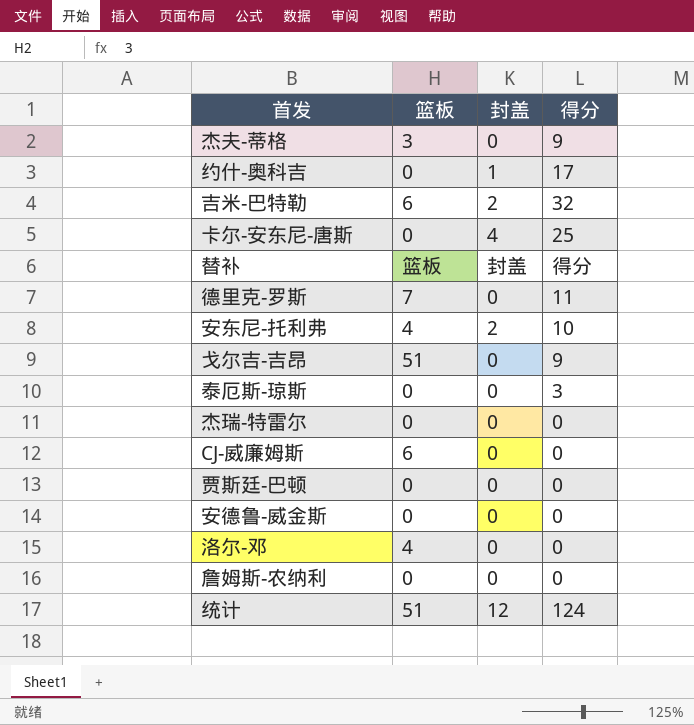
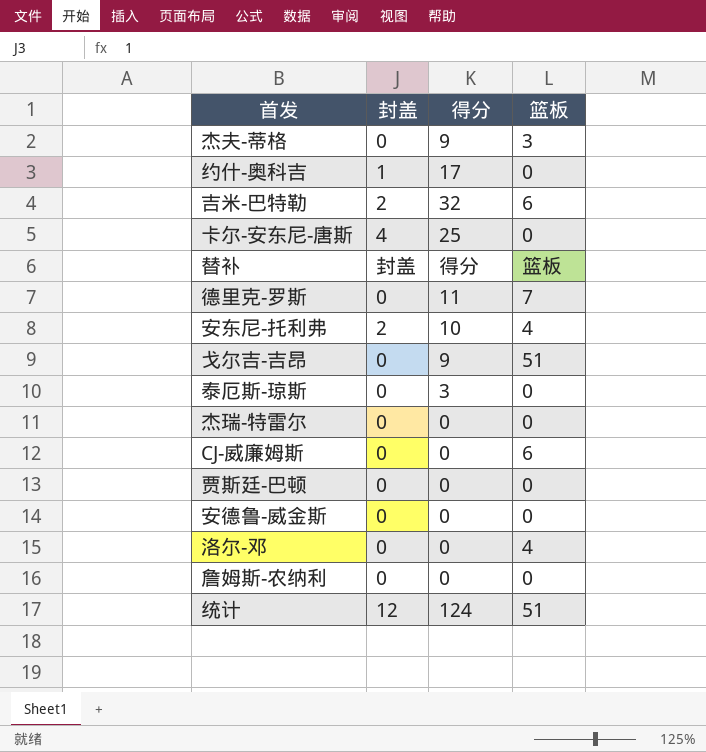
column 篮板 | position: 2 -> 4

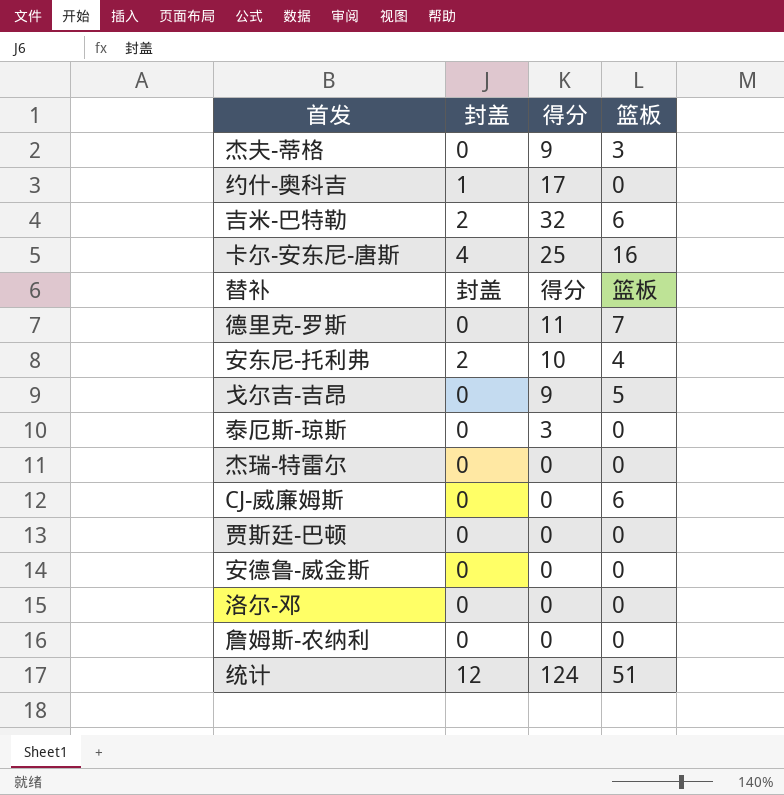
卡尔-安东尼-唐斯 | 篮板: 0 -> 16
戈尔吉-吉昂 | 篮板: 51 -> 5
洛尔-邓 | 篮板: 4 -> 0

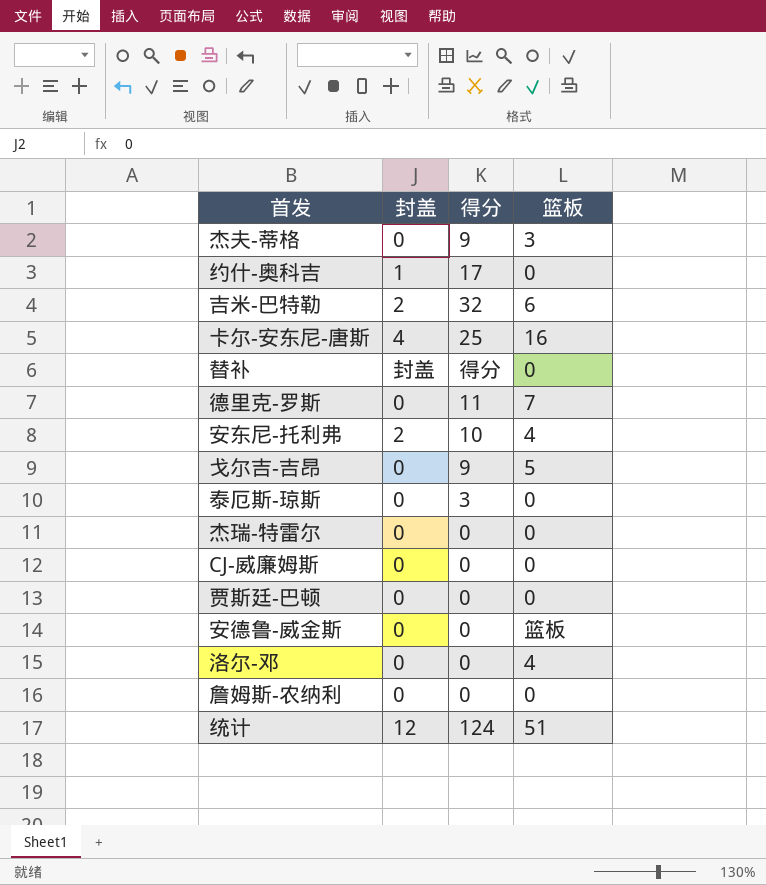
替补 | 篮板: 篮板 -> 0
CJ-威廉姆斯 | 篮板: 6 -> 0
安德鲁-威金斯 | 篮板: 0 -> 篮板
洛尔-邓 | 篮板: 0 -> 4

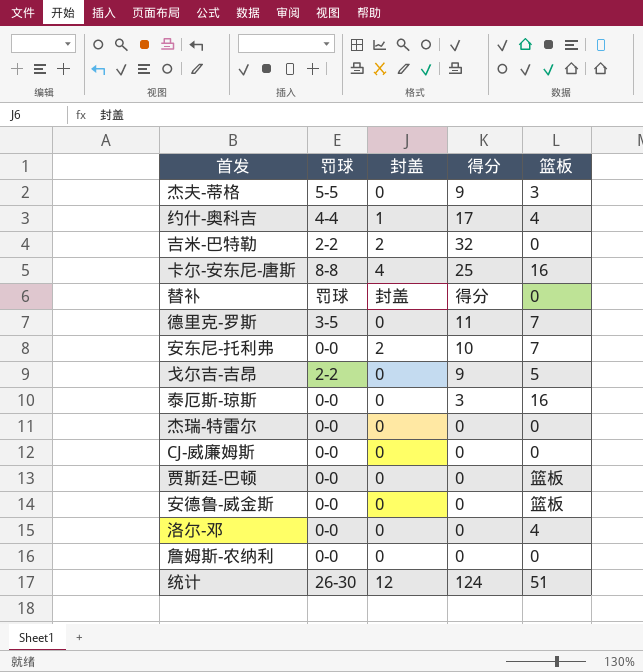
column 罚球 | position: none -> 2
约什-奥科吉 | 篮板: 0 -> 4
吉米-巴特勒 | 篮板: 6 -> 0
安东尼-托利弗 | 篮板: 4 -> 7
泰厄斯-琼斯 | 篮板: 0 -> 16
贾斯廷-巴顿 | 篮板: 0 -> 篮板

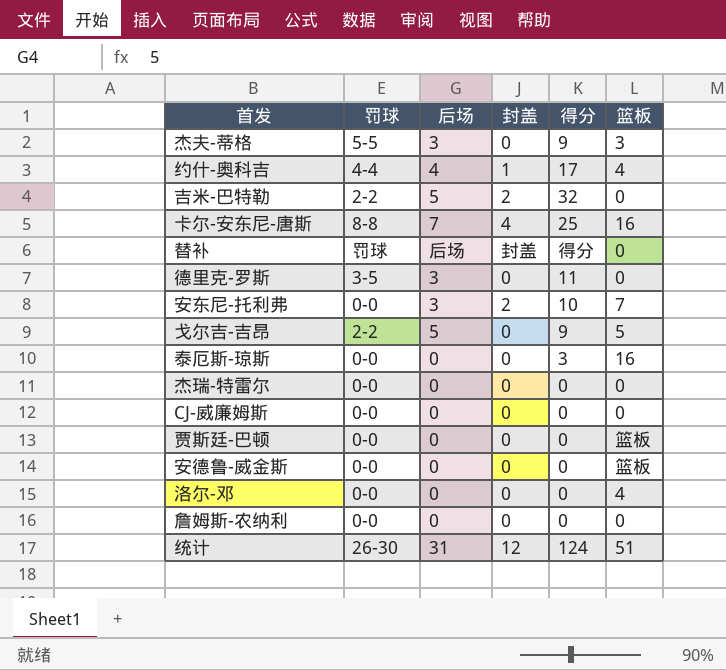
column 后场 | position: none -> 3
德里克-罗斯 | 篮板: 7 -> 0

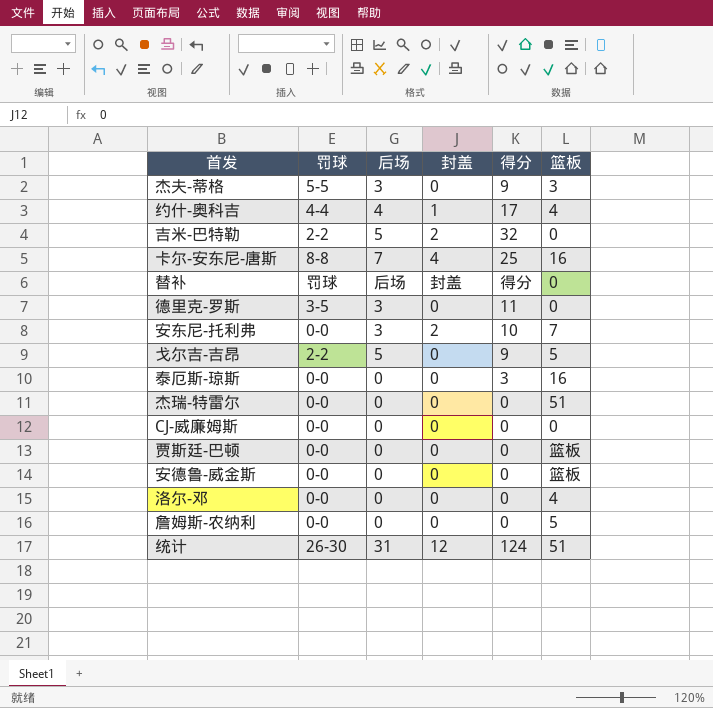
杰瑞-特雷尔 | 篮板: 0 -> 51
詹姆斯-农纳利 | 篮板: 0 -> 5

